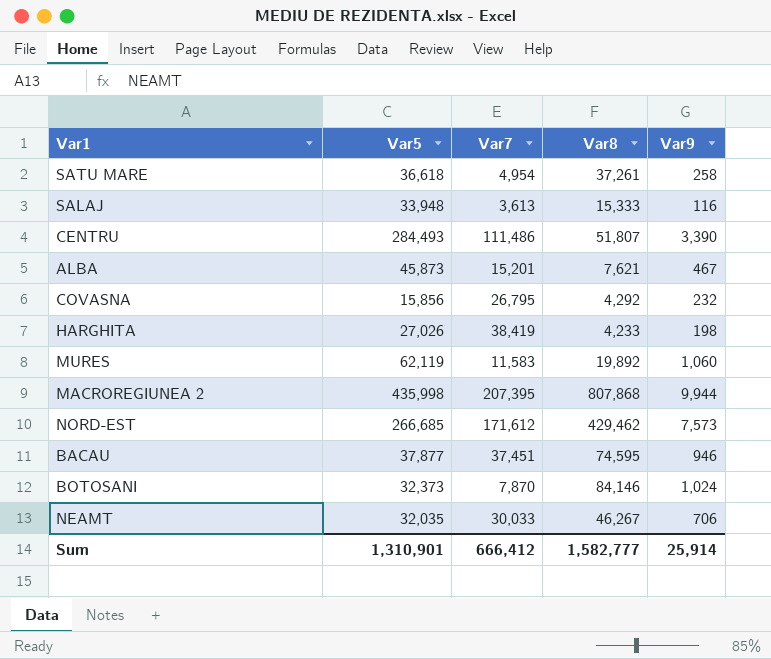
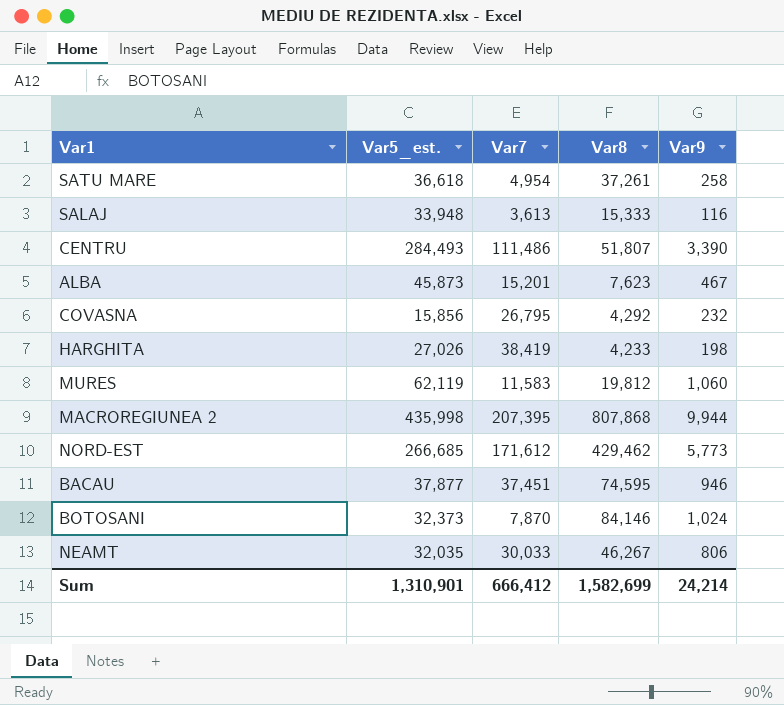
column name: Var5 -> Var5_est.
ALBA | Var8: 7,621 -> 7,623
MURES | Var8: 19,892 -> 19,812
NORD-EST | Var9: 7,573 -> 5,773
NEAMT | Var9: 706 -> 806
Sum | Var8: 1,582,777 -> 1,582,699
Sum | Var9: 25,914 -> 24,214

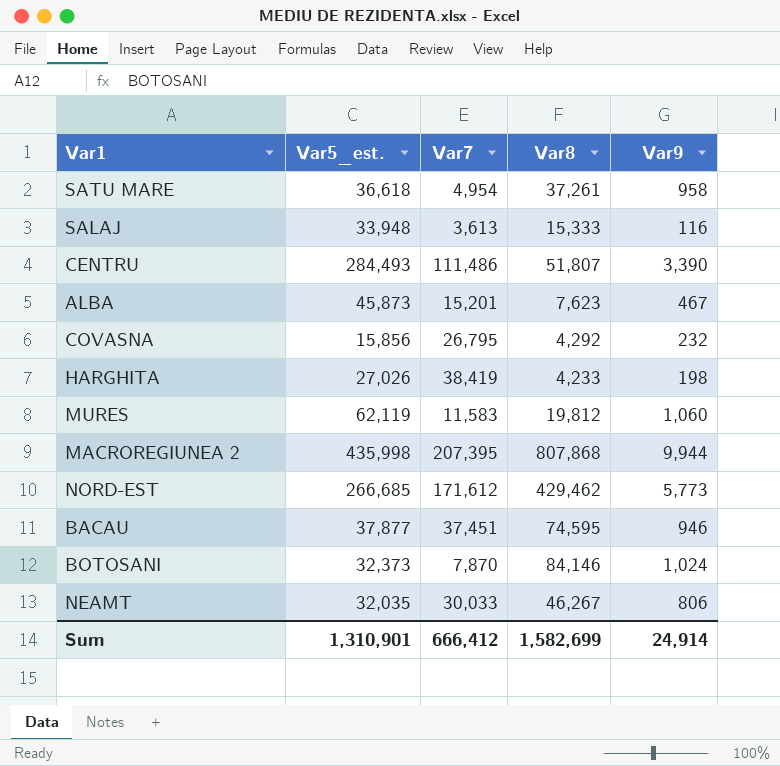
SATU MARE | Var9: 258 -> 958
Sum | Var9: 24,214 -> 24,914

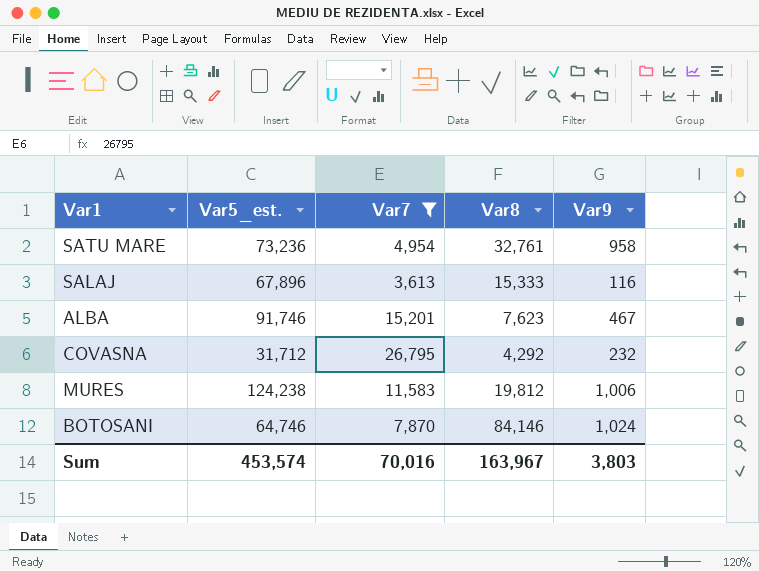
filter: none -> Var7 <= 26,795
SATU MARE | Var5_est.: 36,618 -> 73,236
SATU MARE | Var8: 37,261 -> 32,761
SALAJ | Var5_est.: 33,948 -> 67,896
ALBA | Var5_est.: 45,873 -> 91,746
COVASNA | Var5_est.: 15,856 -> 31,712
MURES | Var5_est.: 62,119 -> 124,238
MURES | Var9: 1,060 -> 1,006
BOTOSANI | Var5_est.: 32,373 -> 64,746
Sum | Var5_est.: 1,310,901 -> 453,574
Sum | Var7: 666,412 -> 70,016
Sum | Var8: 1,582,699 -> 163,967
Sum | Var9: 24,914 -> 3,803

